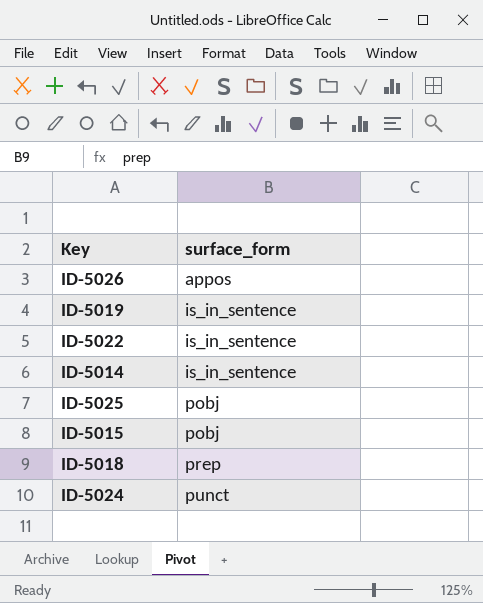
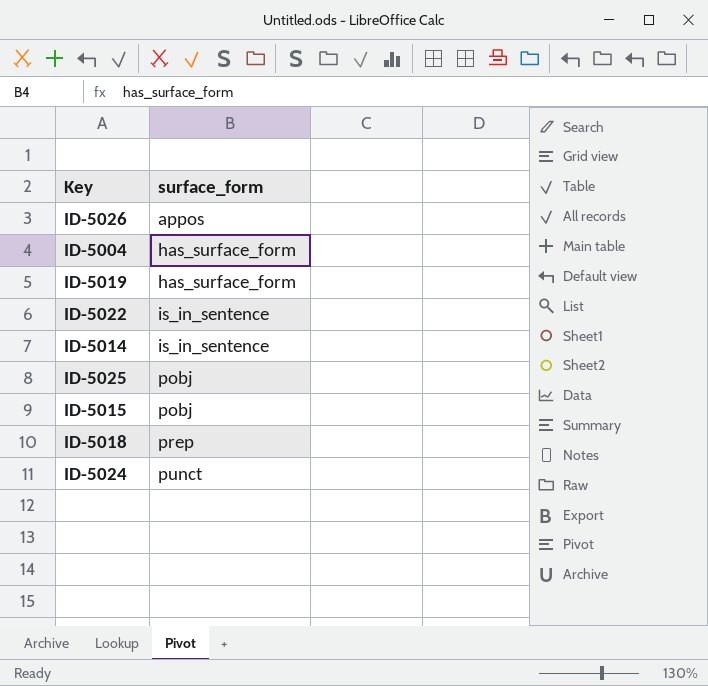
row ID-5004: none -> has_surface_form
ID-5019 | surface_form: is_in_sentence -> has_surface_form

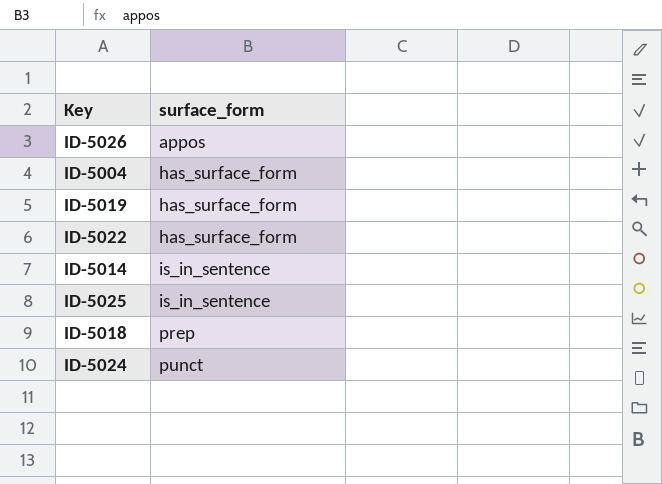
row ID-5015: pobj -> none
ID-5022 | surface_form: is_in_sentence -> has_surface_form
ID-5025 | surface_form: pobj -> is_in_sentence

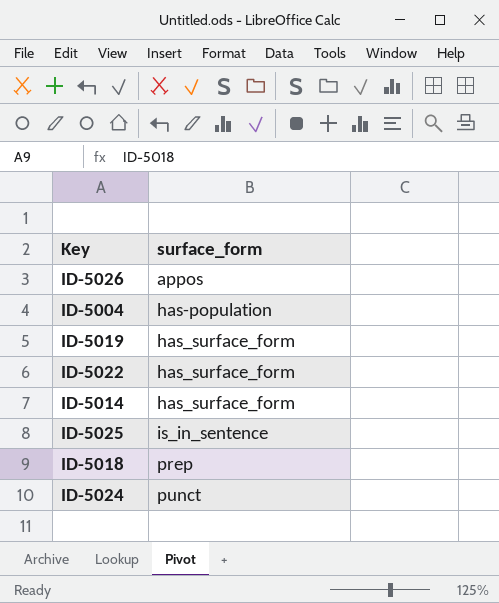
ID-5004 | surface_form: has_surface_form -> has-population
ID-5014 | surface_form: is_in_sentence -> has_surface_form

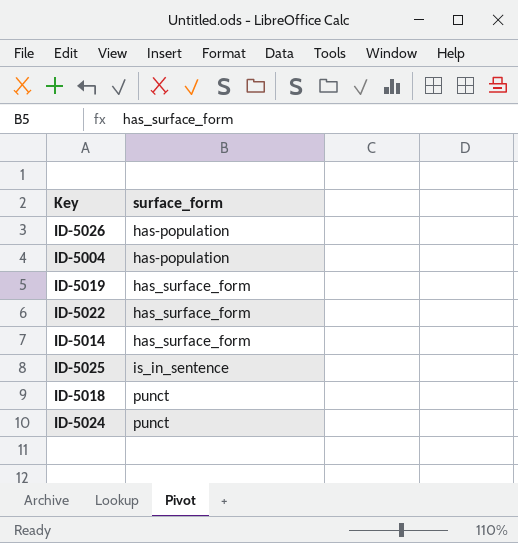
ID-5026 | surface_form: appos -> has-population
ID-5018 | surface_form: prep -> punct

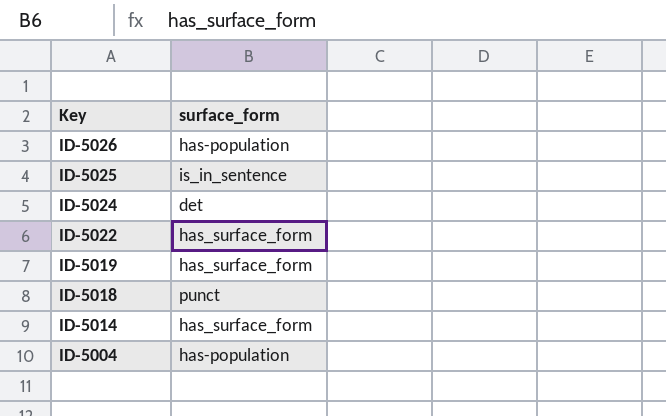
row order: surface_form ascending -> Key descending
ID-5024 | surface_form: punct -> det

